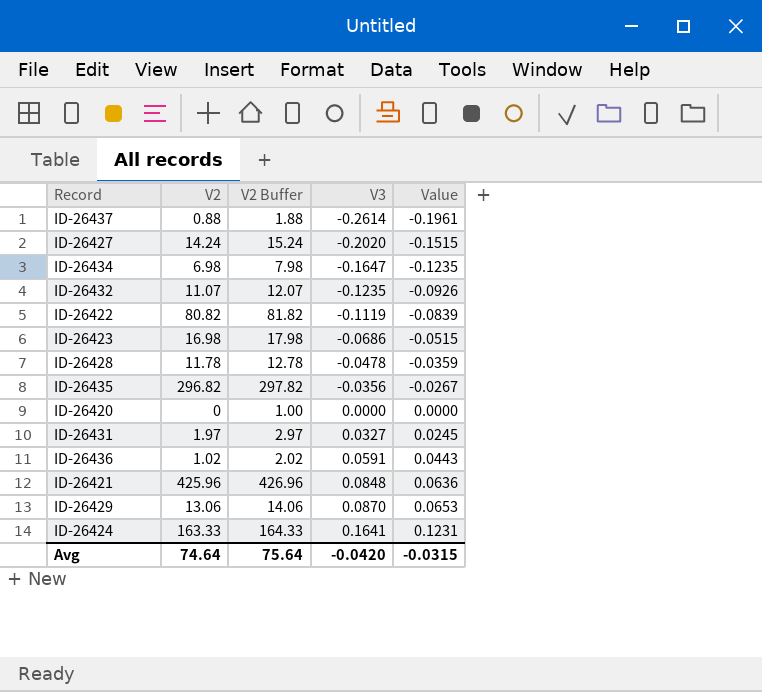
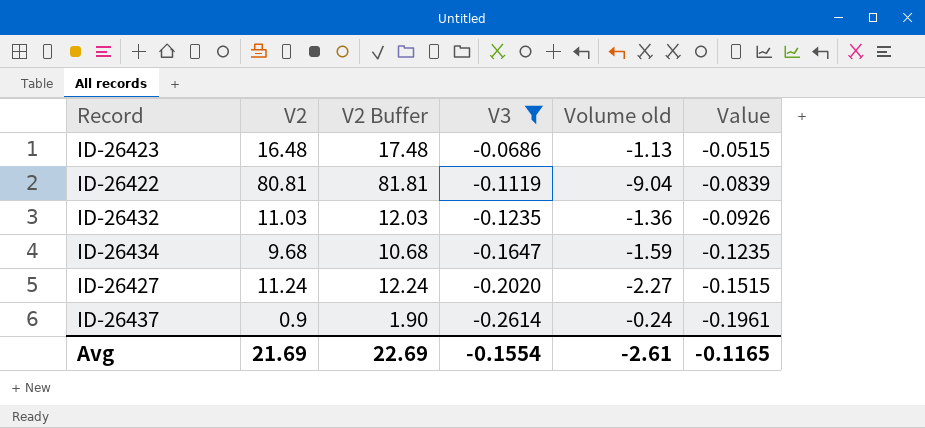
filter: none -> V3 <= -0.0686
row order: V3 ascending -> V3 descending
column Volume old | formula: none -> [V2] * [V3]
ID-26423 | V2: 16.98 -> 16.48
ID-26423 | V2 Buffer: 17.98 -> 17.48
ID-26422 | V2: 80.82 -> 80.81
ID-26422 | V2 Buffer: 81.82 -> 81.81
ID-26432 | V2: 11.07 -> 11.03
ID-26432 | V2 Buffer: 12.07 -> 12.03
ID-26434 | V2: 6.98 -> 9.68
ID-26434 | V2 Buffer: 7.98 -> 10.68
ID-26427 | V2: 14.24 -> 11.24
ID-26427 | V2 Buffer: 15.24 -> 12.24
ID-26437 | V2: 0.88 -> 0.9
ID-26437 | V2 Buffer: 1.88 -> 1.90
Avg | V2: 74.64 -> 21.69
Avg | V2 Buffer: 75.64 -> 22.69
Avg | V3: -0.0420 -> -0.1554
Avg | Value: -0.0315 -> -0.1165

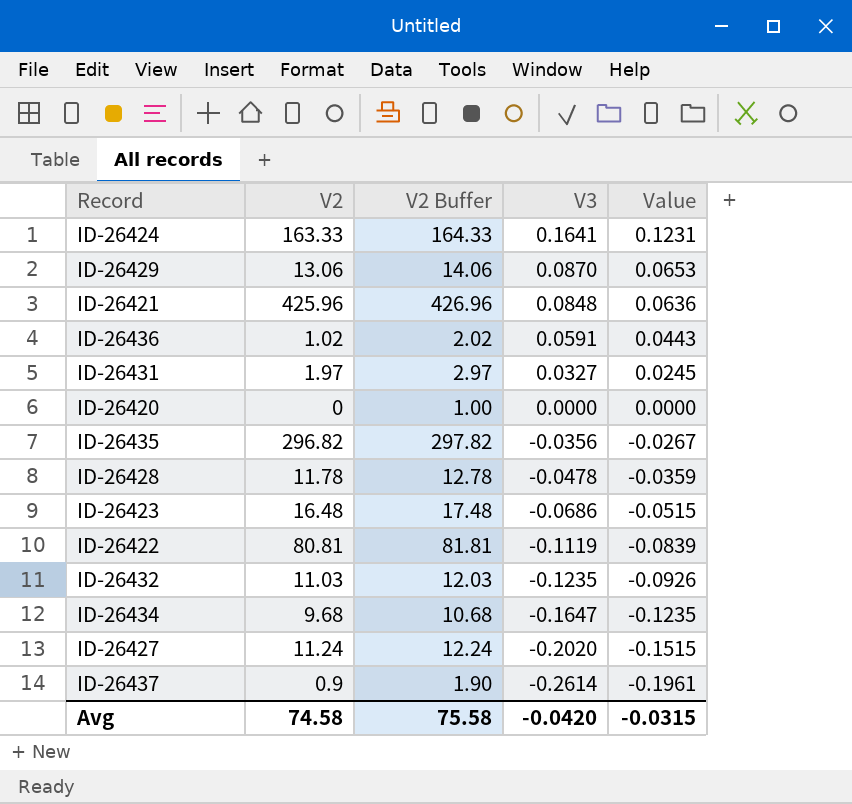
filter: V3 <= -0.0686 -> none
column Volume old | formula: [V2] * [V3] -> none
Avg | V2: 21.69 -> 74.58
Avg | V2 Buffer: 22.69 -> 75.58
Avg | V3: -0.1554 -> -0.0420
Avg | Value: -0.1165 -> -0.0315

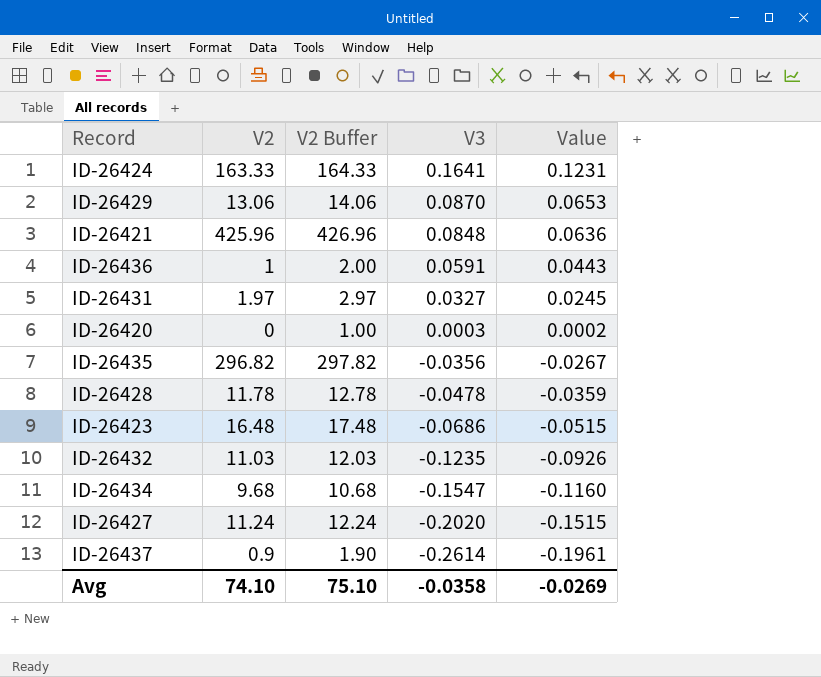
row ID-26422: 80.81 | 81.81 | -0.1119 | -0.0839 -> none
ID-26436 | V2: 1.02 -> 1
ID-26436 | V2 Buffer: 2.02 -> 2.00
ID-26420 | V3: 0.0000 -> 0.0003
ID-26420 | Value: 0.0000 -> 0.0002
ID-26434 | V3: -0.1647 -> -0.1547
ID-26434 | Value: -0.1235 -> -0.1160
Avg | V2: 74.58 -> 74.10
Avg | V2 Buffer: 75.58 -> 75.10
Avg | V3: -0.0420 -> -0.0358
Avg | Value: -0.0315 -> -0.0269

